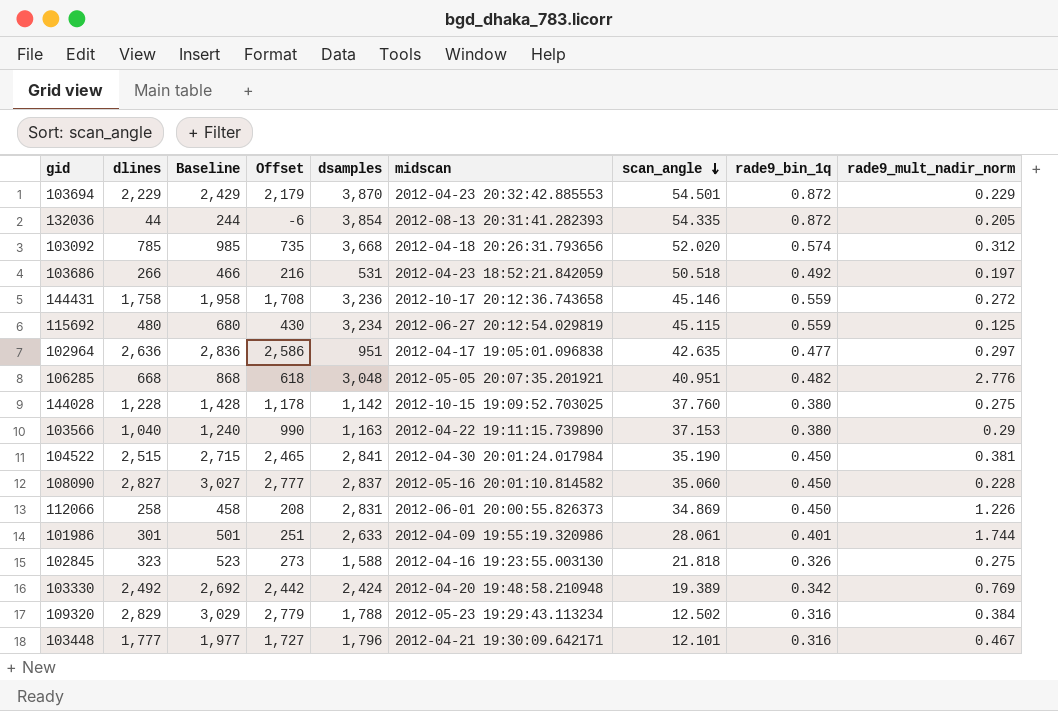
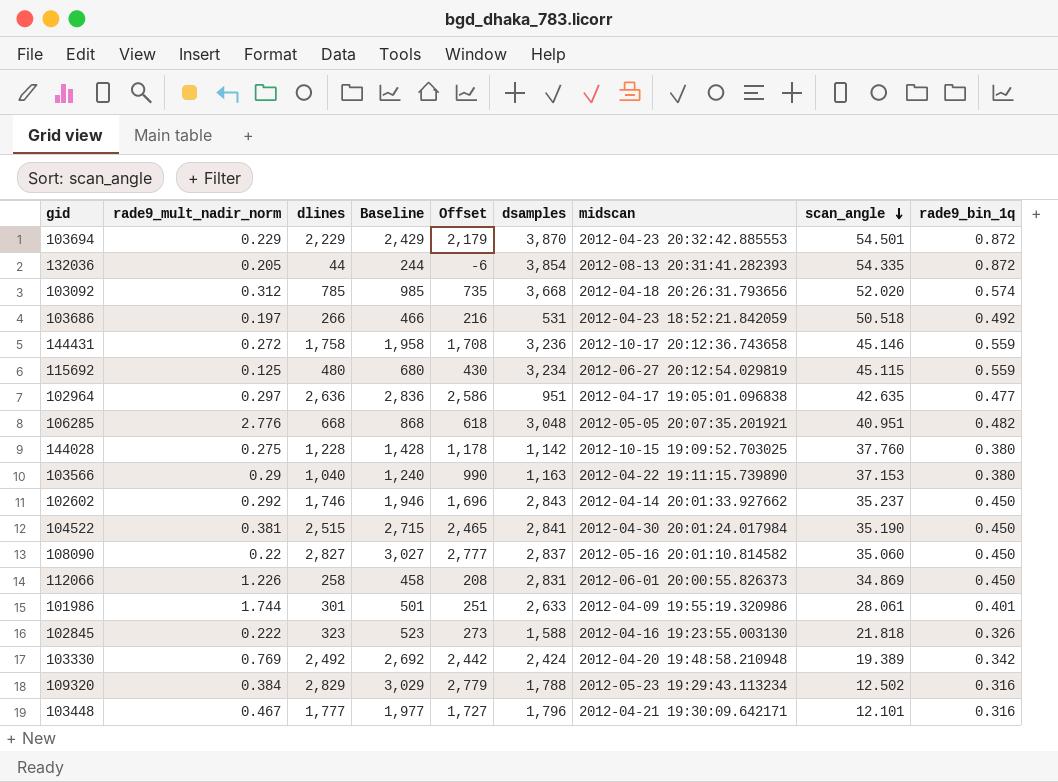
column rade9_mult_nadir_norm | position: 9 -> 2
row 102602: none -> 0.292 | 1,746 | 1,946 | 1,696 | 2,843 | 2012-04-14 20:01:33.927662 | 35.237 | 0.450
108090 | rade9_mult_nadir_norm: 0.228 -> 0.22
102845 | rade9_mult_nadir_norm: 0.275 -> 0.222

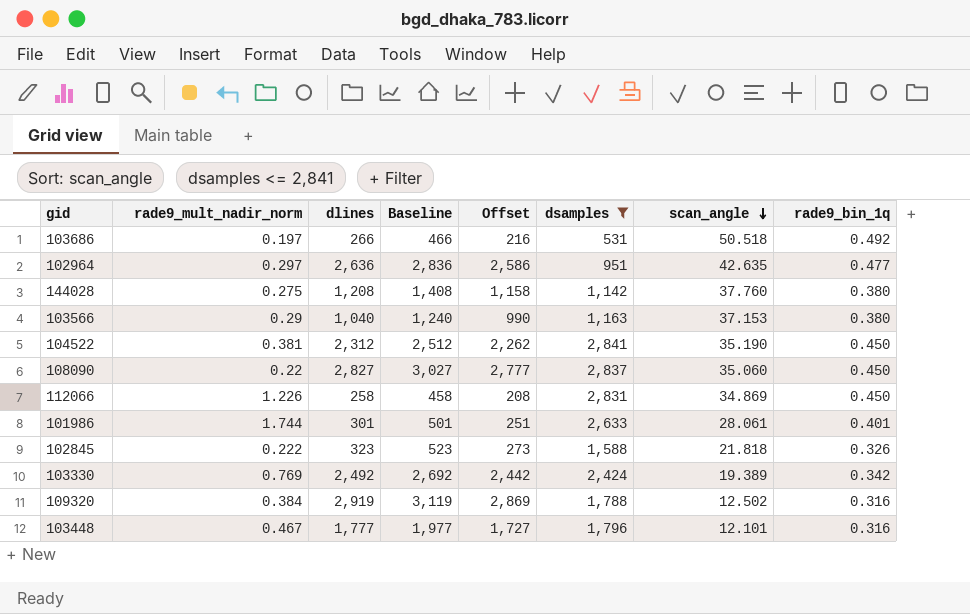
filter: none -> dsamples <= 2,841
column midscan | position: 7 -> none
144028 | dlines: 1,228 -> 1,208
144028 | Baseline: 1,428 -> 1,408
144028 | Offset: 1,178 -> 1,158
104522 | dlines: 2,515 -> 2,312
104522 | Baseline: 2,715 -> 2,512
104522 | Offset: 2,465 -> 2,262
109320 | dlines: 2,829 -> 2,919
109320 | Baseline: 3,029 -> 3,119
109320 | Offset: 2,779 -> 2,869

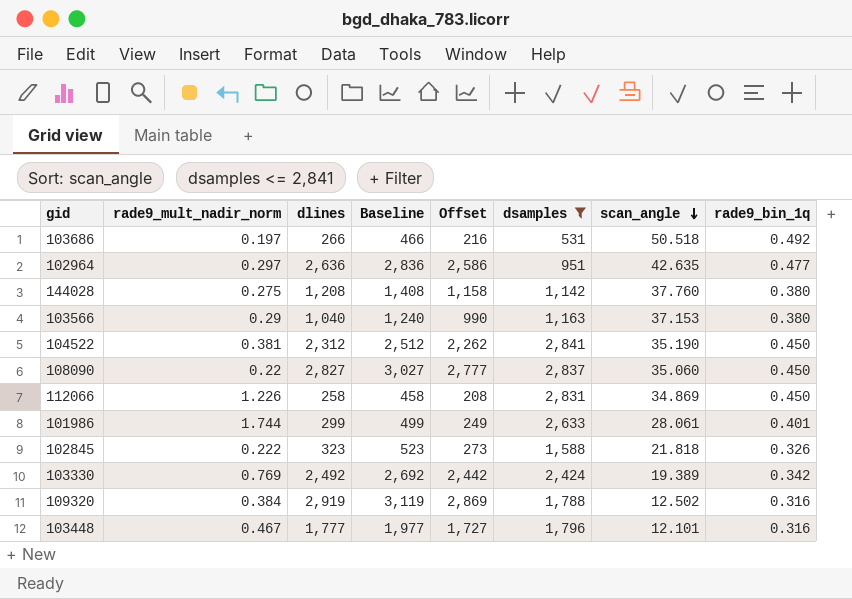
101986 | dlines: 301 -> 299
101986 | Baseline: 501 -> 499
101986 | Offset: 251 -> 249

